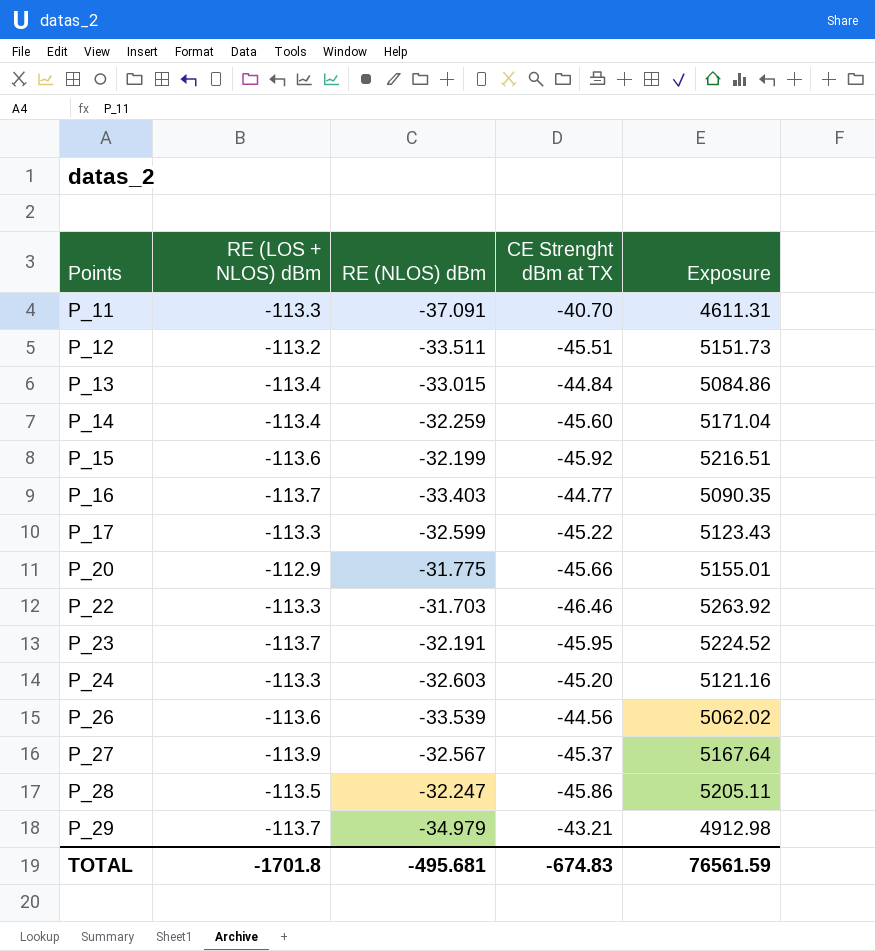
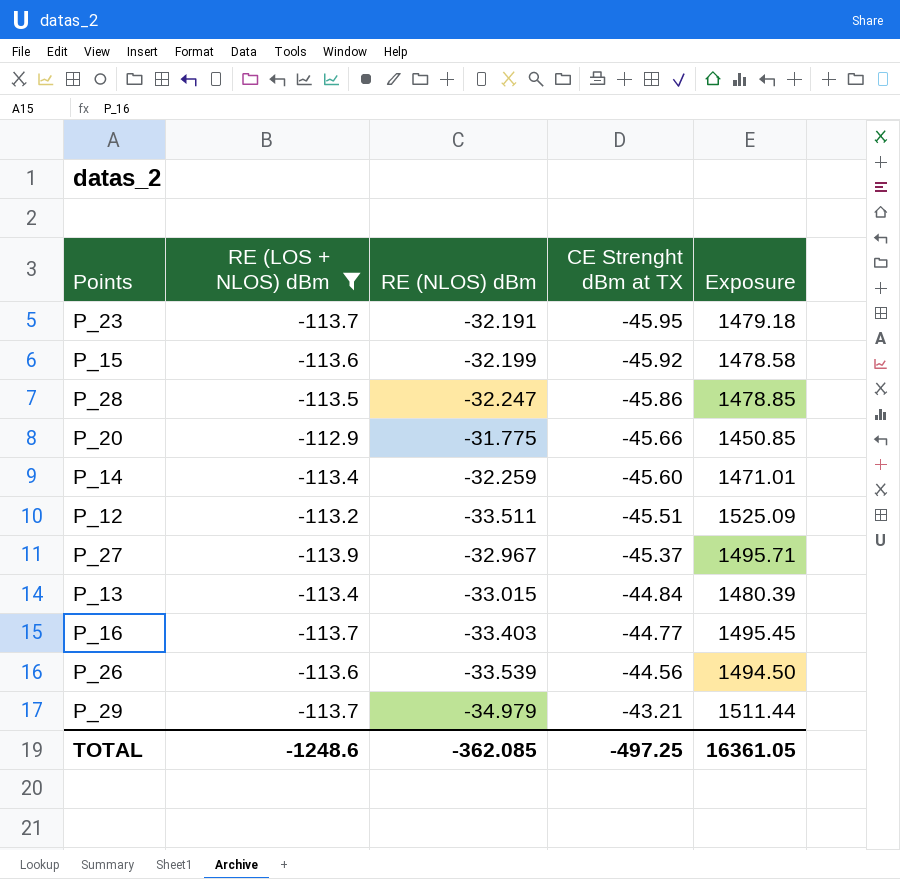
filter: none -> RE (LOS + NLOS) dBm != -113.3
row order: Points ascending -> CE Strenght dBm at TX ascending
column Exposure | formula: [RE (LOS + NLOS) dBm] * [CE Strenght dBm at TX] -> [RE (NLOS) dBm] * [CE Strenght dBm at TX]
P_27 | RE (NLOS) dBm: -32.567 -> -32.967
TOTAL | RE (LOS + NLOS) dBm: -1701.8 -> -1248.6
TOTAL | RE (NLOS) dBm: -495.681 -> -362.085
TOTAL | CE Strenght dBm at TX: -674.83 -> -497.25
TOTAL | Exposure: 76561.59 -> 16361.05

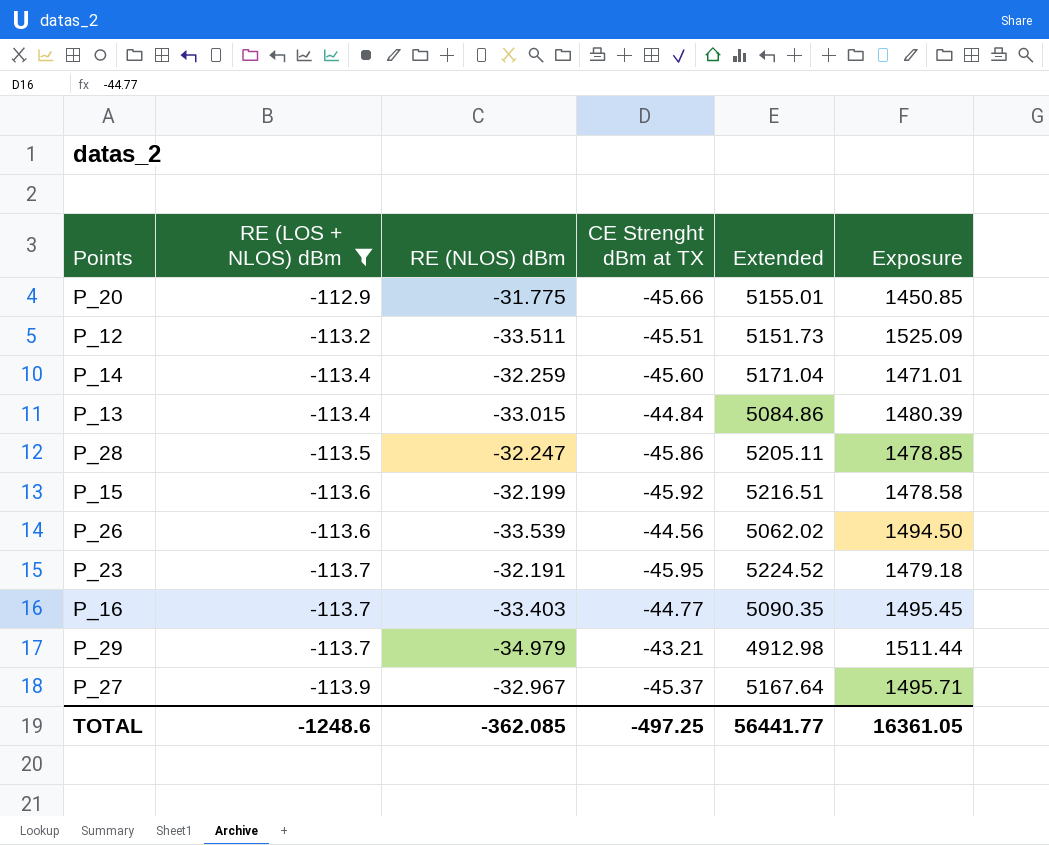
row order: CE Strenght dBm at TX ascending -> RE (LOS + NLOS) dBm descending
column Extended | formula: none -> [RE (LOS + NLOS) dBm] * [CE Strenght dBm at TX]

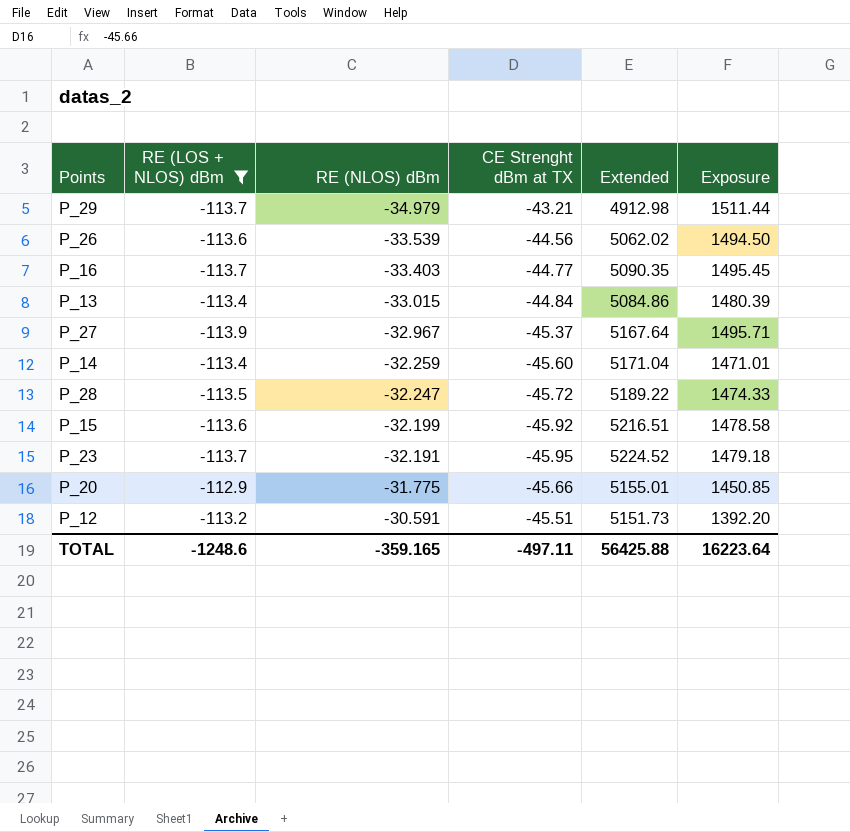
row order: RE (LOS + NLOS) dBm descending -> RE (NLOS) dBm ascending
P_28 | CE Strenght dBm at TX: -45.86 -> -45.72
P_28 | Extended: 5205.11 -> 5189.22
P_28 | Exposure: 1478.85 -> 1474.33
P_12 | RE (NLOS) dBm: -33.511 -> -30.591
P_12 | Exposure: 1525.09 -> 1392.20
TOTAL | RE (NLOS) dBm: -362.085 -> -359.165
TOTAL | CE Strenght dBm at TX: -497.25 -> -497.11
TOTAL | Extended: 56441.77 -> 56425.88
TOTAL | Exposure: 16361.05 -> 16223.64

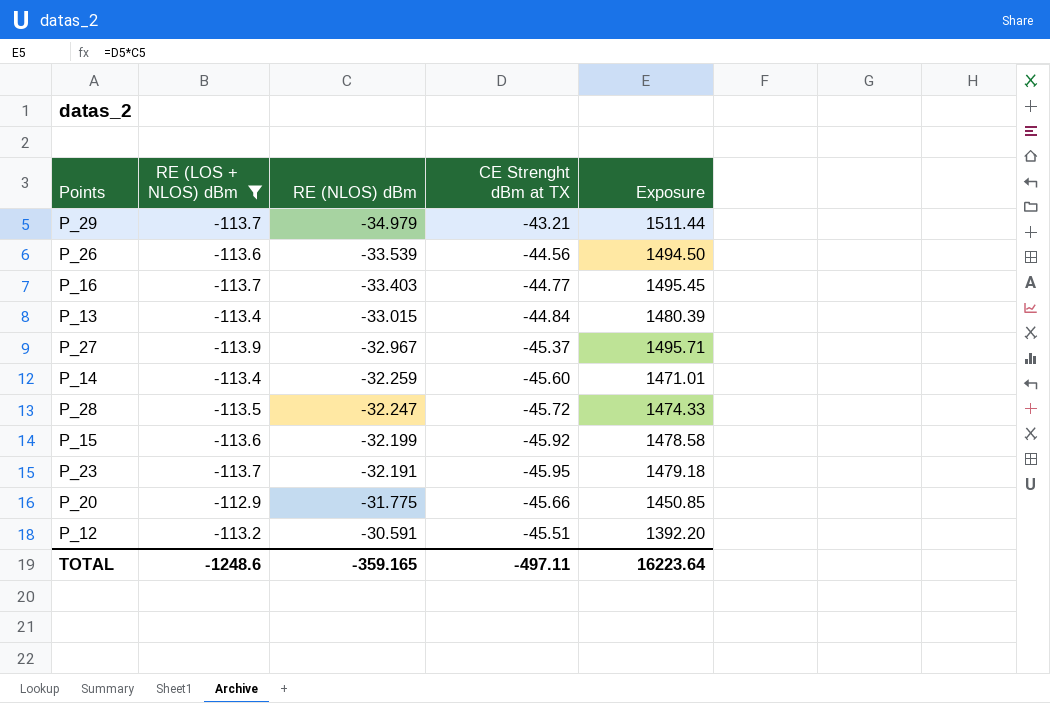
column Extended | formula: [RE (LOS + NLOS) dBm] * [CE Strenght dBm at TX] -> none

